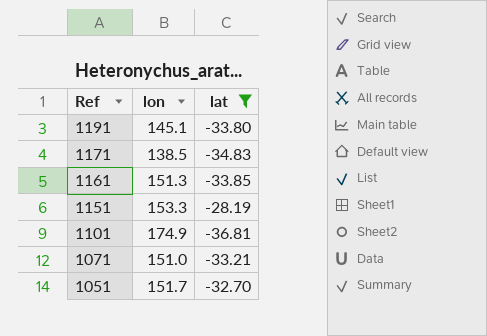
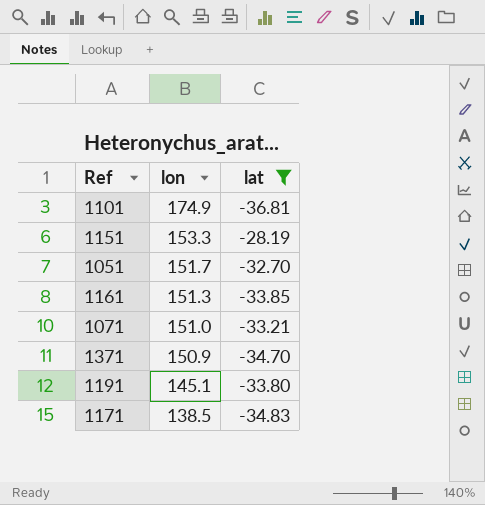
row order: Ref descending -> lon descending
row 1371: none -> 150.9 | -34.70

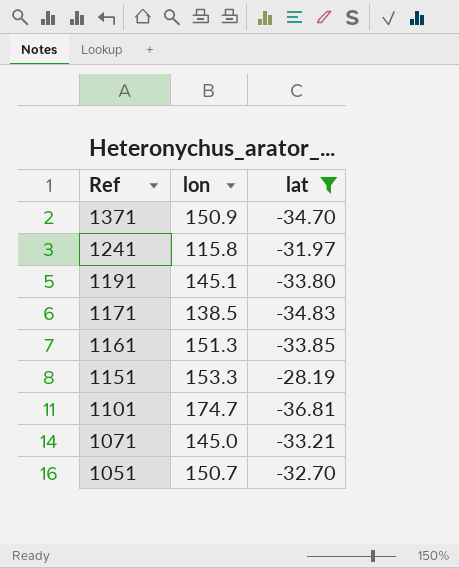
row order: lon descending -> Ref descending
row 1241: none -> 115.8 | -31.97
1101 | lon: 174.9 -> 174.7
1071 | lon: 151.0 -> 145.0
1051 | lon: 151.7 -> 150.7

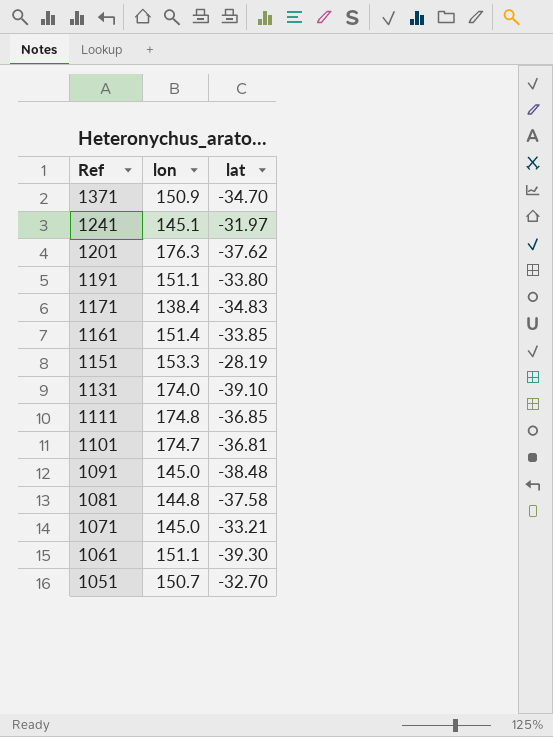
filter: lat >= -36.81 -> none
1241 | lon: 115.8 -> 145.1
1191 | lon: 145.1 -> 151.1
1171 | lon: 138.5 -> 138.4
1161 | lon: 151.3 -> 151.4

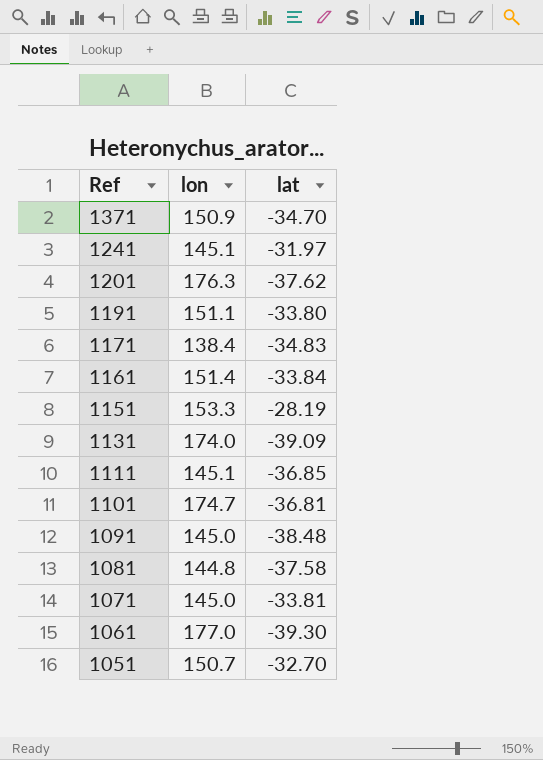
1161 | lat: -33.85 -> -33.84
1131 | lat: -39.10 -> -39.09
1111 | lon: 174.8 -> 145.1
1071 | lat: -33.21 -> -33.81
1061 | lon: 151.1 -> 177.0

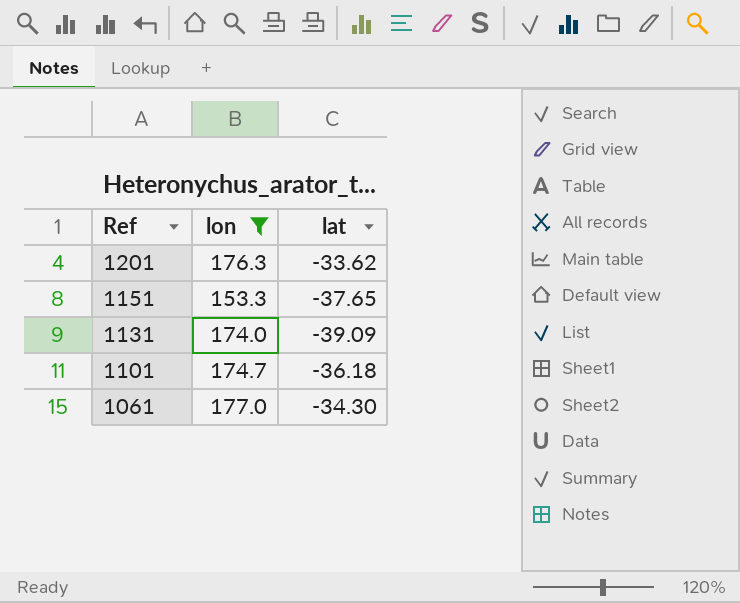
filter: none -> lon >= 153.3
1201 | lat: -37.62 -> -33.62
1151 | lat: -28.19 -> -37.65
1101 | lat: -36.81 -> -36.18
1061 | lat: -39.30 -> -34.30

